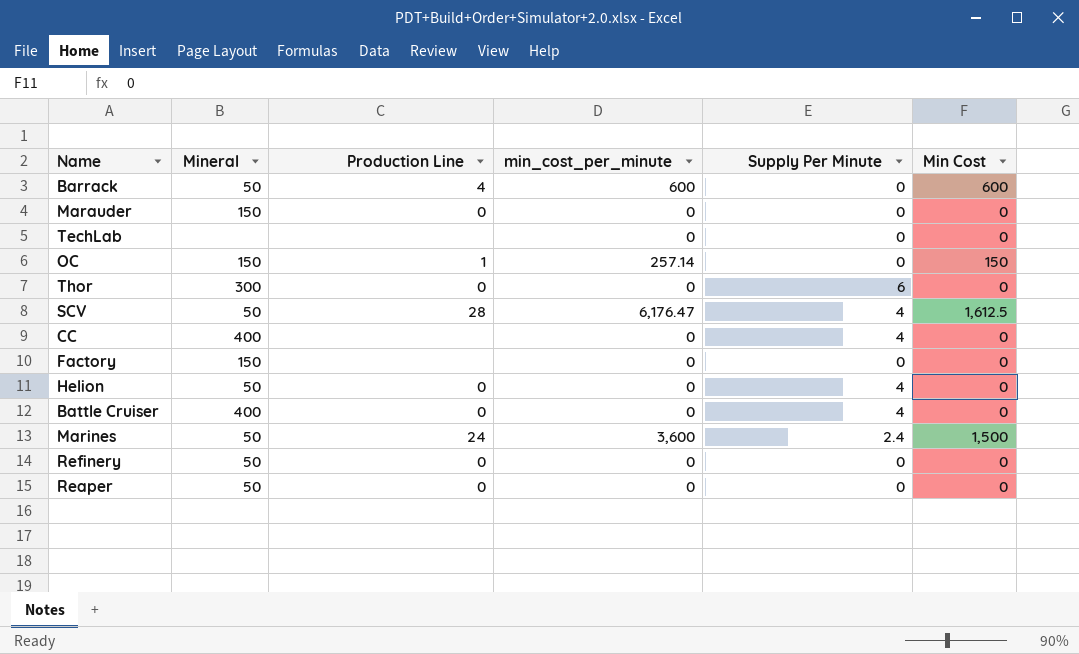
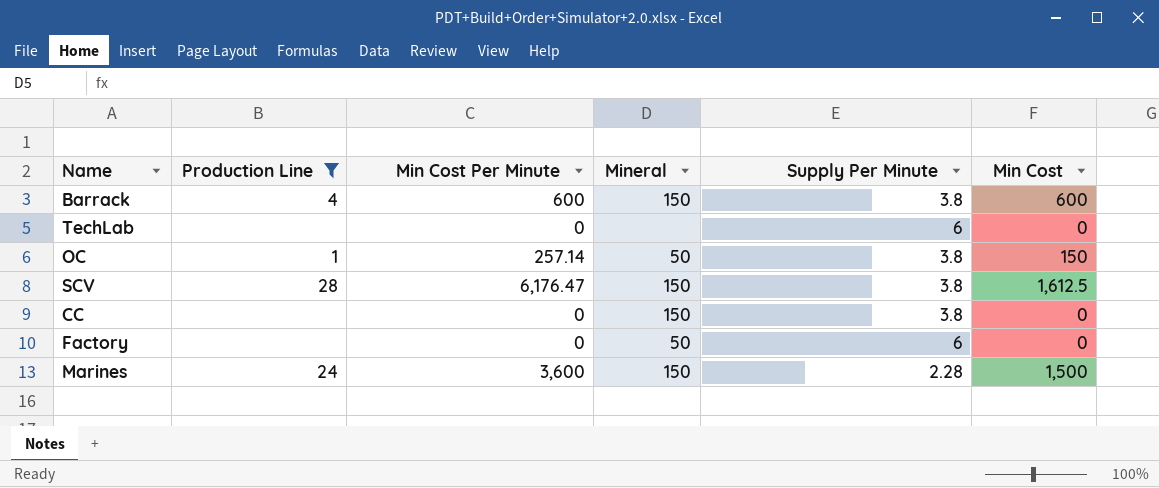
filter: none -> Production Line != 0
column name: min_cost_per_minute -> Min Cost Per Minute
column Mineral | position: 2 -> 4
Barrack | Mineral: 50 -> 150
Barrack | Supply Per Minute: 0 -> 3.8
TechLab | Supply Per Minute: 0 -> 6
OC | Mineral: 150 -> 50
OC | Supply Per Minute: 0 -> 3.8
SCV | Mineral: 50 -> 150
SCV | Supply Per Minute: 4 -> 3.8
CC | Mineral: 400 -> 150
CC | Supply Per Minute: 4 -> 3.8
Factory | Mineral: 150 -> 50
Factory | Supply Per Minute: 0 -> 6
Marines | Mineral: 50 -> 150
Marines | Supply Per Minute: 2.4 -> 2.28

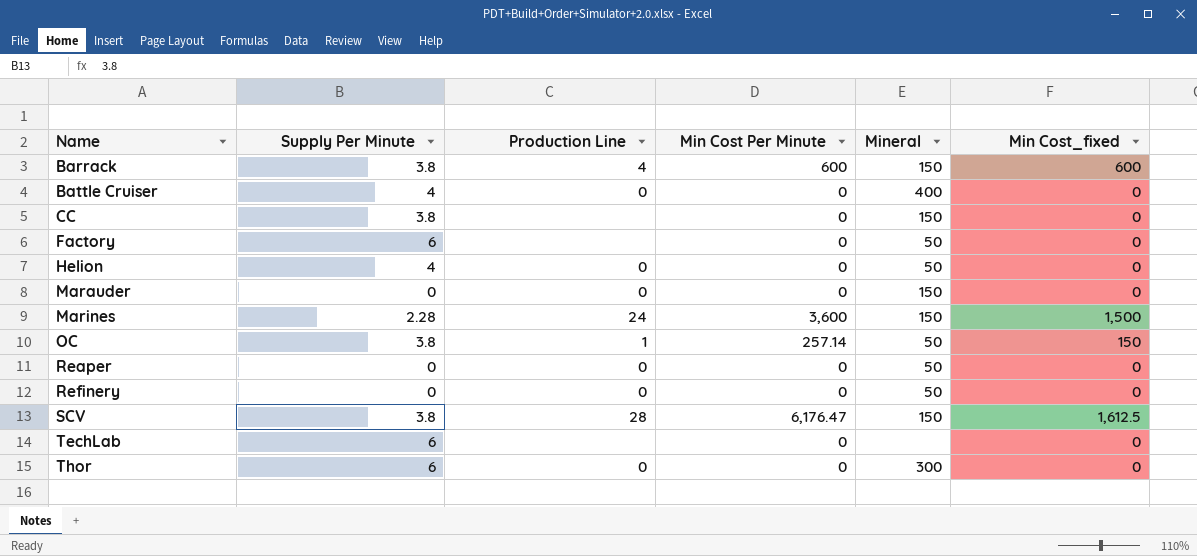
filter: Production Line != 0 -> none
row order: none -> Name ascending
column Supply Per Minute | position: 5 -> 2
column name: Min Cost -> Min Cost_fixed

